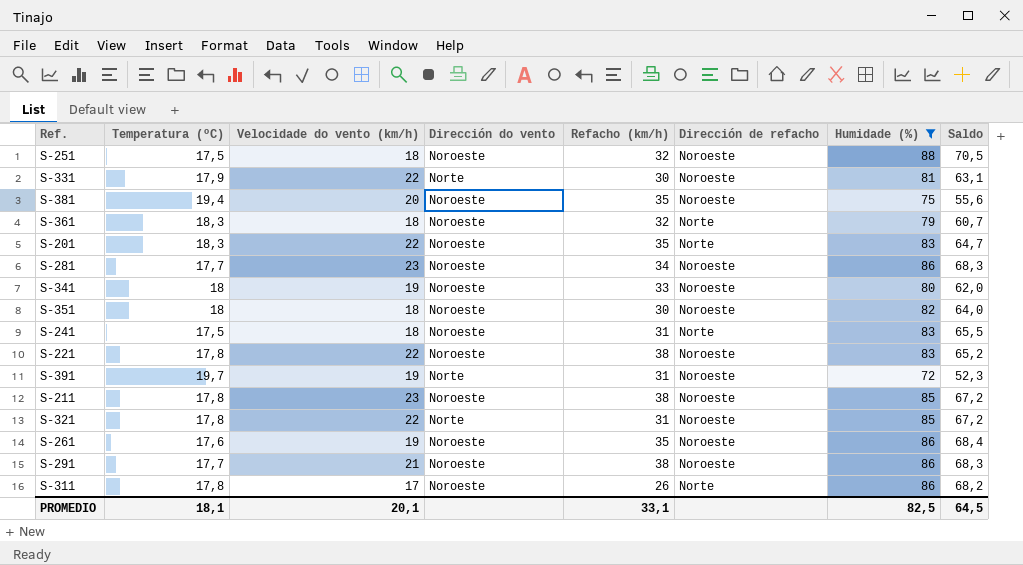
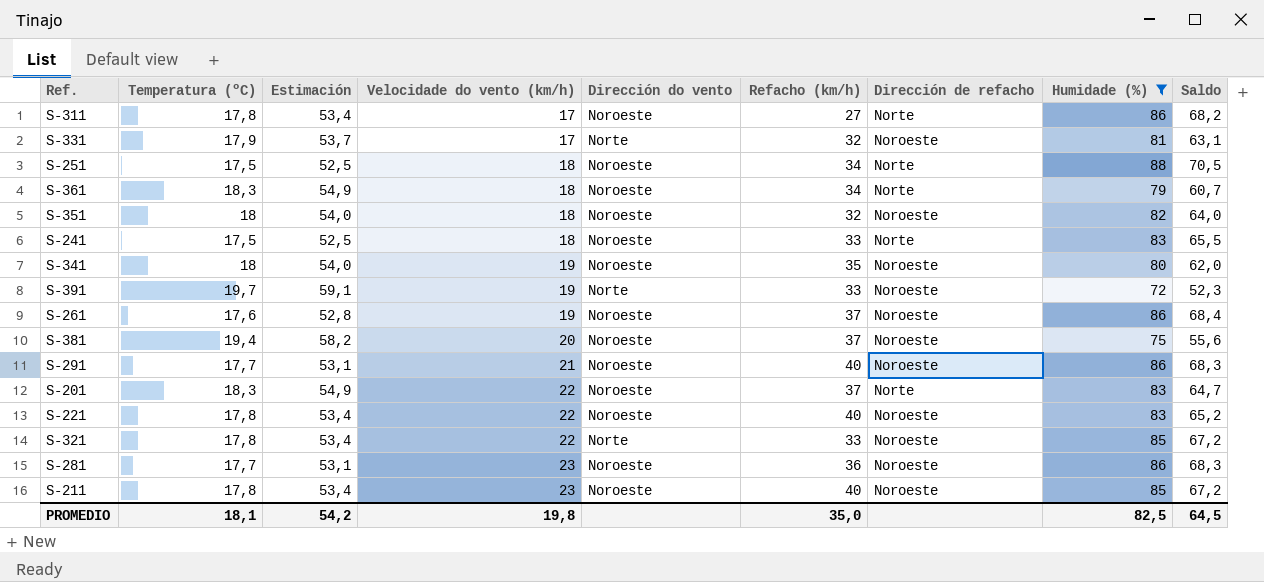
row order: none -> Velocidade do vento (km/h) ascending
column Estimación | formula: none -> [Temperatura (ºC)] * 3
S-311 | Refacho (km/h): 26 -> 27
S-331 | Velocidade do vento (km/h): 22 -> 17
S-331 | Refacho (km/h): 30 -> 32
S-251 | Refacho (km/h): 32 -> 34
S-251 | Dirección de refacho: Noroeste -> Norte
S-361 | Refacho (km/h): 32 -> 34
S-351 | Refacho (km/h): 30 -> 32
S-241 | Refacho (km/h): 31 -> 33
S-341 | Refacho (km/h): 33 -> 35
S-391 | Refacho (km/h): 31 -> 33
S-261 | Refacho (km/h): 35 -> 37
S-381 | Refacho (km/h): 35 -> 37
S-291 | Refacho (km/h): 38 -> 40
S-201 | Refacho (km/h): 35 -> 37
S-221 | Refacho (km/h): 38 -> 40
S-321 | Refacho (km/h): 31 -> 33
S-281 | Refacho (km/h): 34 -> 36
S-211 | Refacho (km/h): 38 -> 40
PROMEDIO | Velocidade do vento (km/h): 20,1 -> 19,8
PROMEDIO | Refacho (km/h): 33,1 -> 35,0

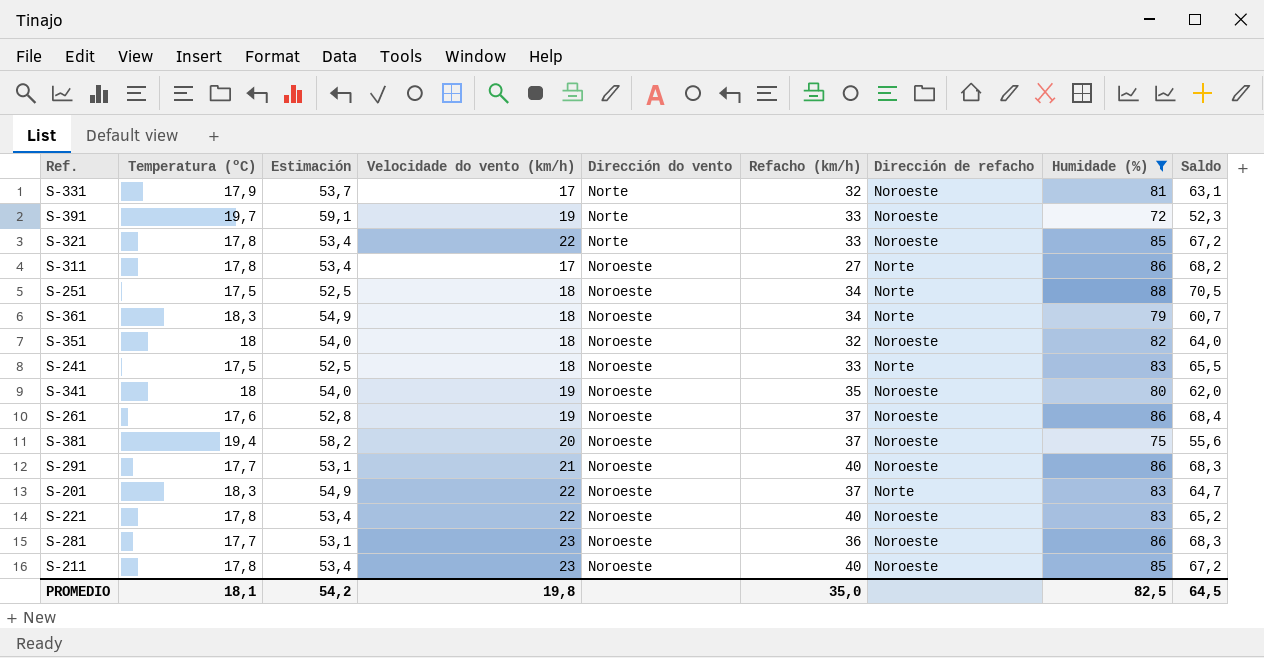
row order: Velocidade do vento (km/h) ascending -> Dirección do vento descending

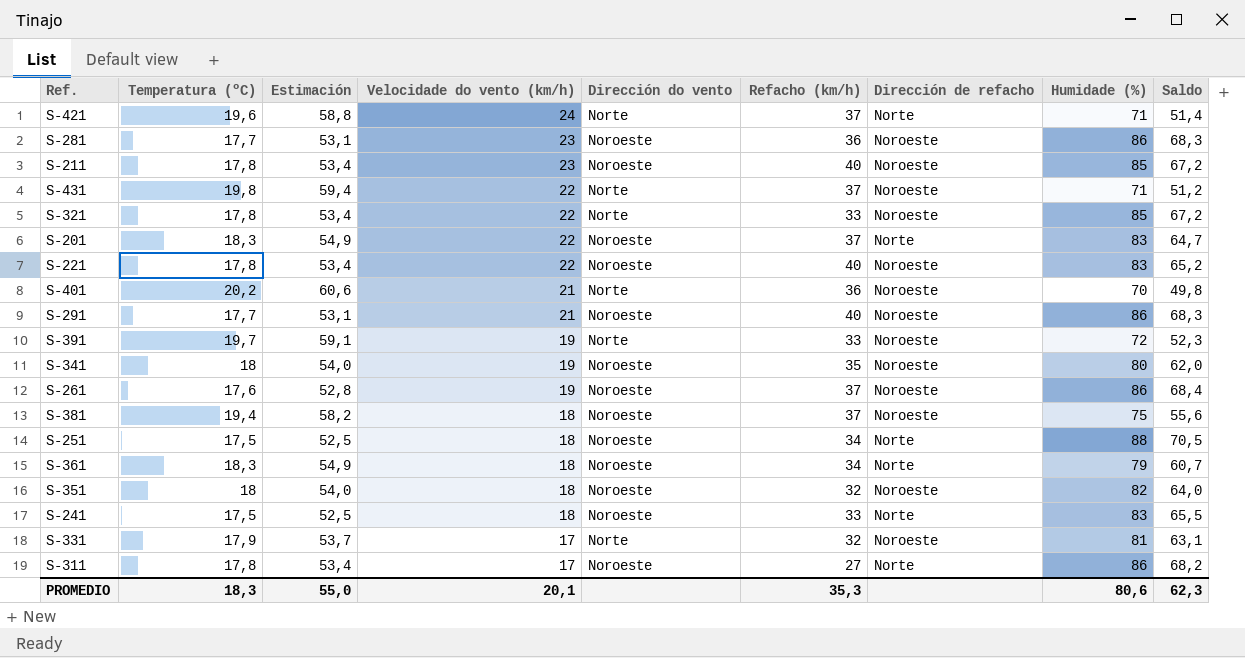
filter: Humidade (%) >= 72 -> none
row order: Dirección do vento descending -> Velocidade do vento (km/h) descending
S-381 | Velocidade do vento (km/h): 20 -> 18
PROMEDIO | Temperatura (ºC): 18,1 -> 18,3
PROMEDIO | Estimación: 54,2 -> 55,0
PROMEDIO | Velocidade do vento (km/h): 19,8 -> 20,1
PROMEDIO | Refacho (km/h): 35,0 -> 35,3
PROMEDIO | Humidade (%): 82,5 -> 80,6
PROMEDIO | Saldo: 64,5 -> 62,3

